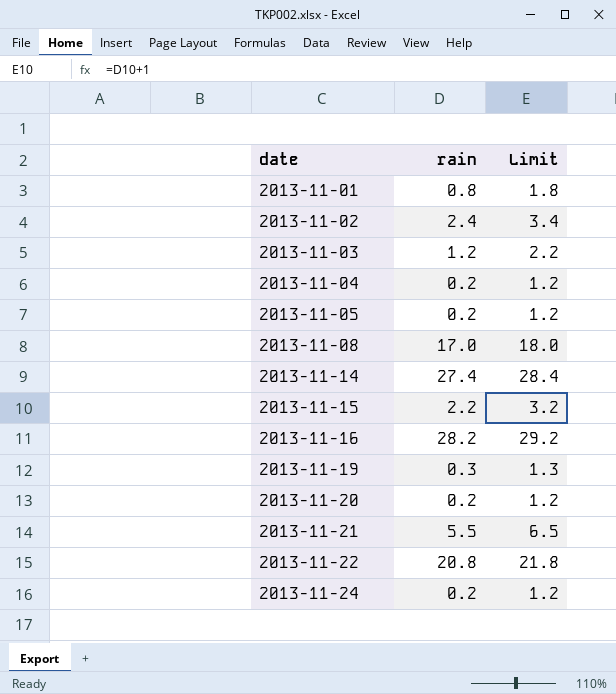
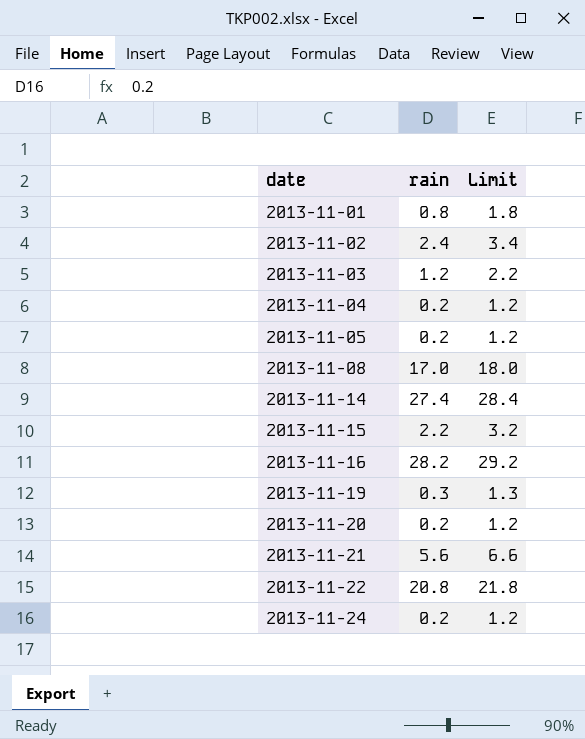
2013-11-21 | rain: 5.5 -> 5.6
2013-11-21 | Limit: 6.5 -> 6.6

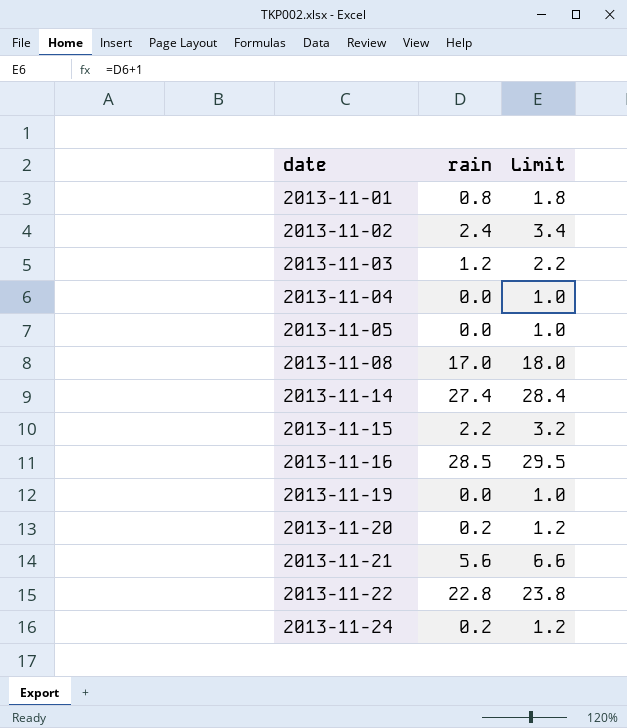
2013-11-04 | rain: 0.2 -> 0.0
2013-11-04 | Limit: 1.2 -> 1.0
2013-11-05 | rain: 0.2 -> 0.0
2013-11-05 | Limit: 1.2 -> 1.0
2013-11-16 | rain: 28.2 -> 28.5
2013-11-16 | Limit: 29.2 -> 29.5
2013-11-19 | rain: 0.3 -> 0.0
2013-11-19 | Limit: 1.3 -> 1.0
2013-11-22 | rain: 20.8 -> 22.8
2013-11-22 | Limit: 21.8 -> 23.8

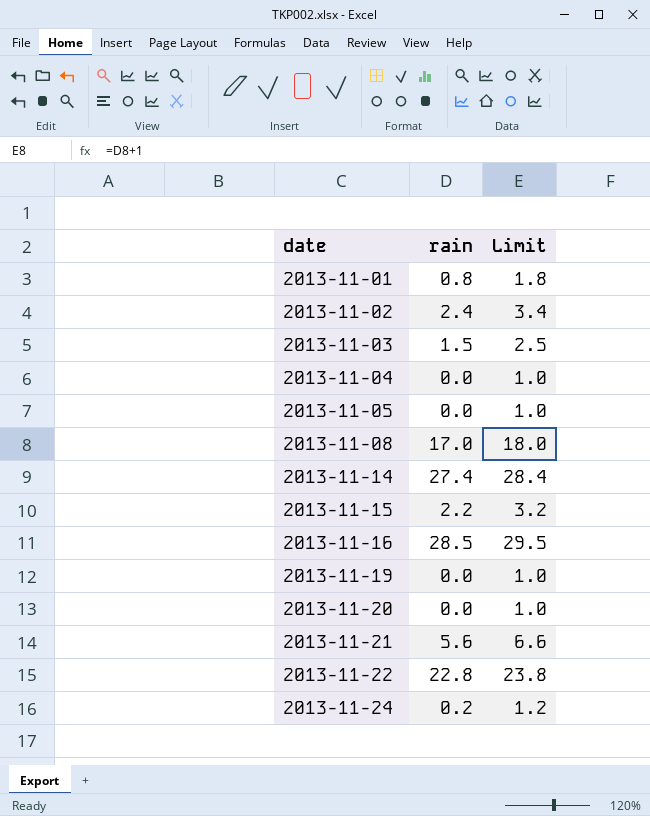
2013-11-03 | rain: 1.2 -> 1.5
2013-11-03 | Limit: 2.2 -> 2.5
2013-11-20 | rain: 0.2 -> 0.0
2013-11-20 | Limit: 1.2 -> 1.0

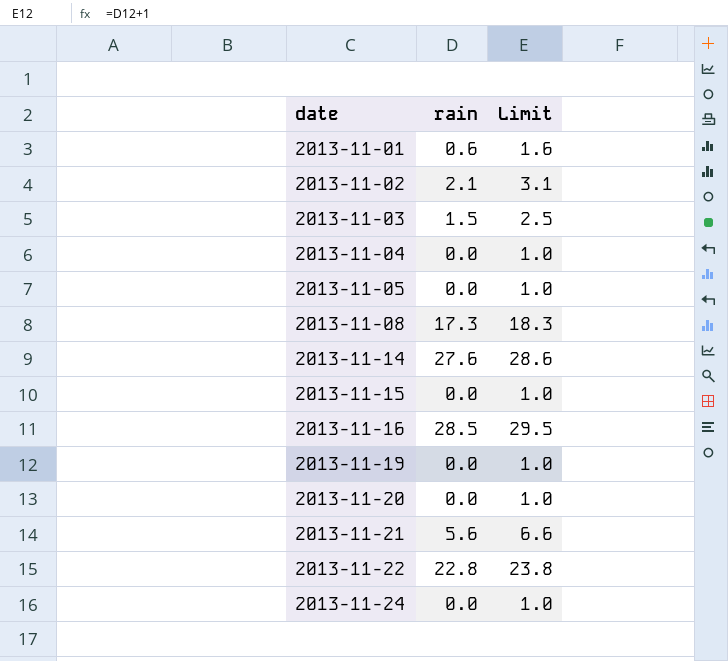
2013-11-01 | rain: 0.8 -> 0.6
2013-11-01 | Limit: 1.8 -> 1.6
2013-11-02 | rain: 2.4 -> 2.1
2013-11-02 | Limit: 3.4 -> 3.1
2013-11-08 | rain: 17.0 -> 17.3
2013-11-08 | Limit: 18.0 -> 18.3
2013-11-14 | rain: 27.4 -> 27.6
2013-11-14 | Limit: 28.4 -> 28.6
2013-11-15 | rain: 2.2 -> 0.0
2013-11-15 | Limit: 3.2 -> 1.0
2013-11-24 | rain: 0.2 -> 0.0
2013-11-24 | Limit: 1.2 -> 1.0

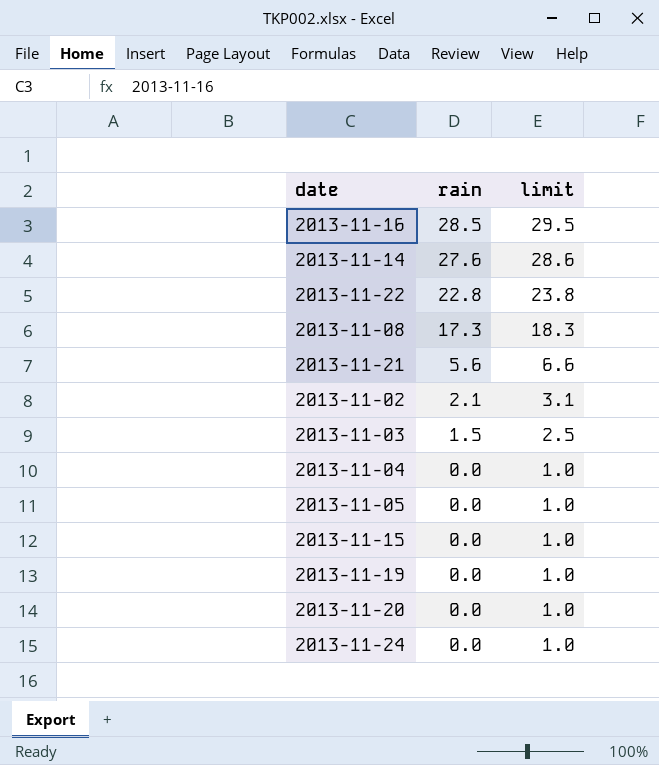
row order: date ascending -> rain descending
column name: Limit -> limit
row 2013-11-01: 0.6 | 1.6 -> none

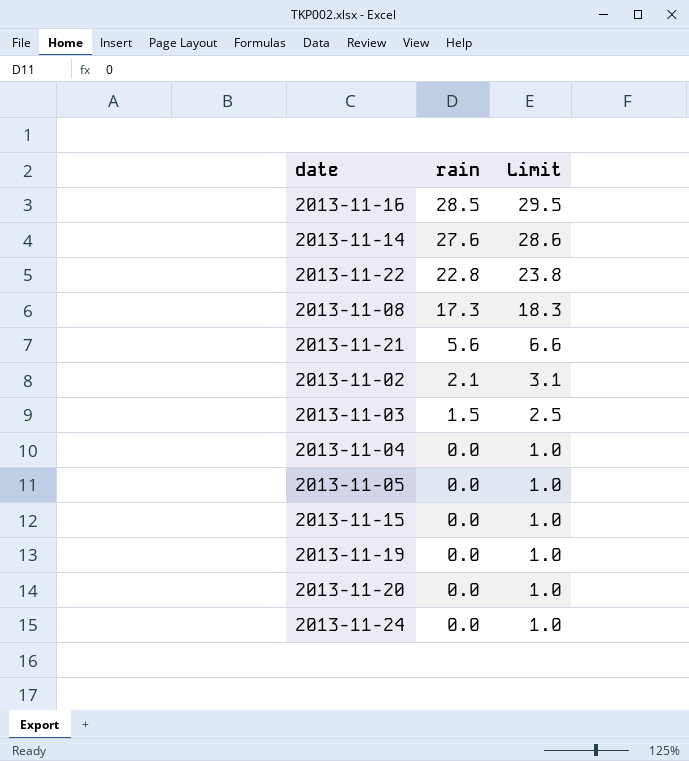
column name: limit -> Limit

